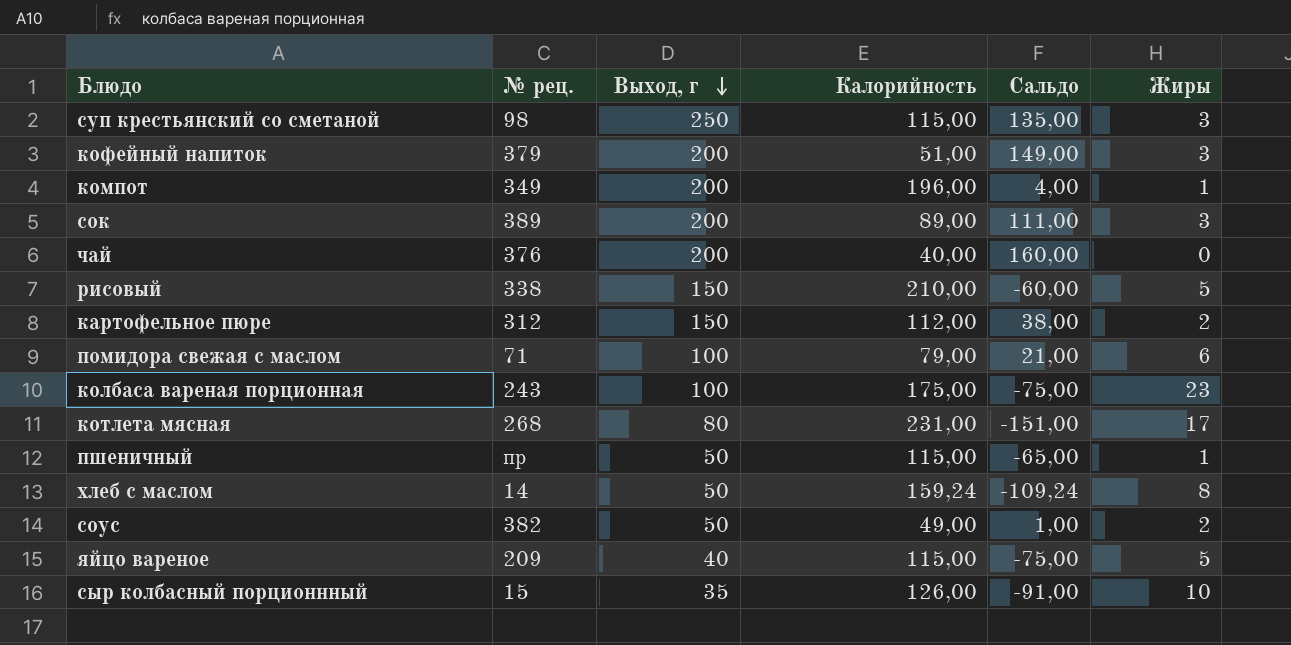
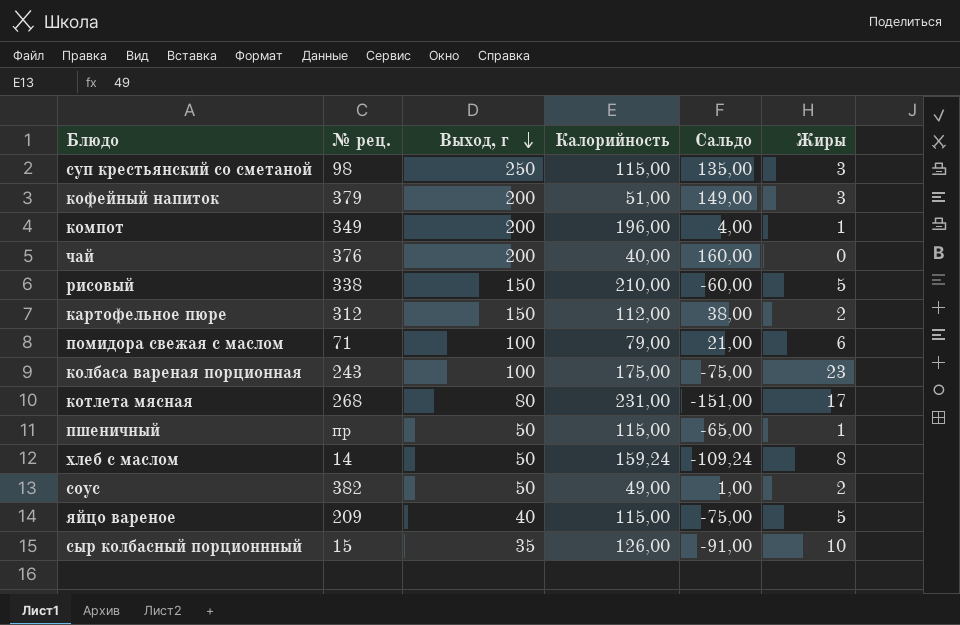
row сок: 389 | 200 | 89,00 | 111,00 | 3 -> none

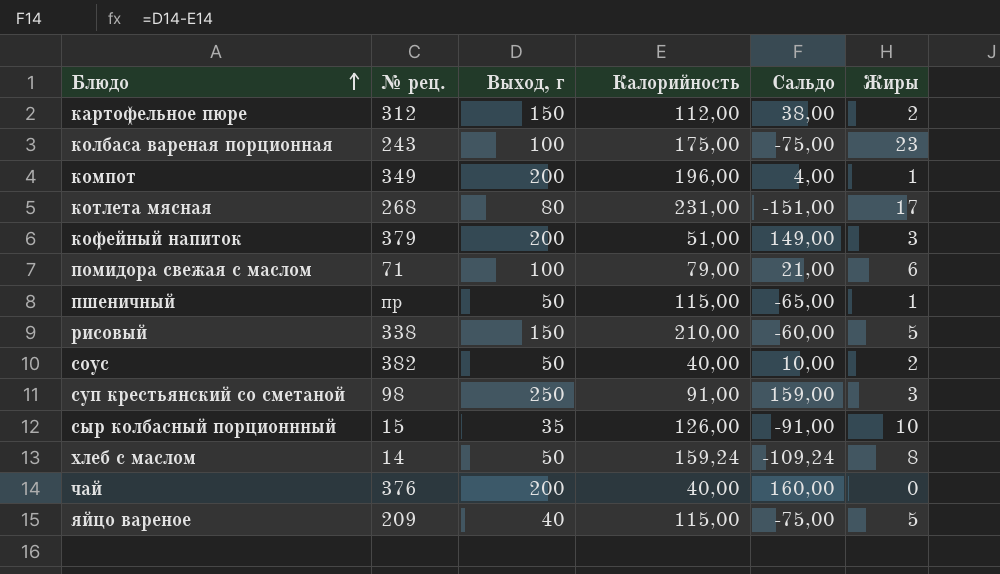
row order: Выход, г descending -> Блюдо ascending
соус | Калорийность: 49,00 -> 40,00
соус | Сальдо: 1,00 -> 10,00
суп крестьянский со сметаной | Калорийность: 115,00 -> 91,00
суп крестьянский со сметаной | Сальдо: 135,00 -> 159,00

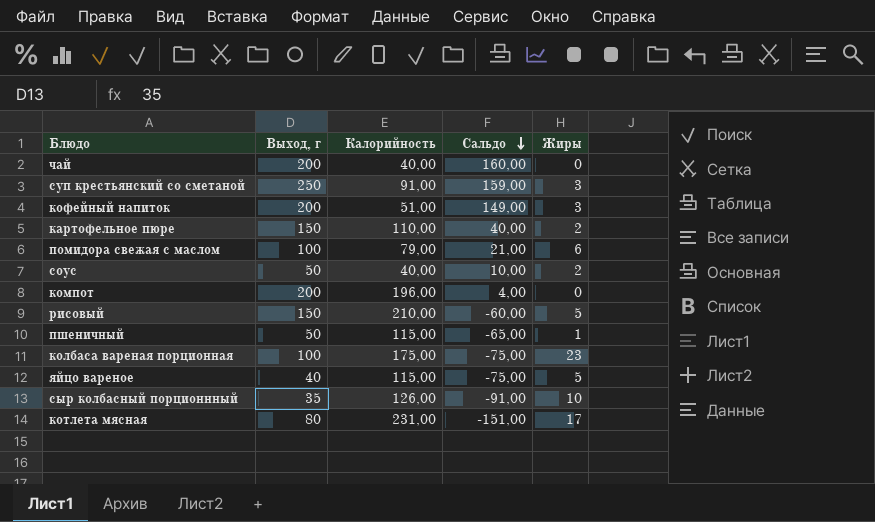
row order: Блюдо ascending -> Сальдо descending
column № рец. | position: 2 -> none
row хлеб с маслом: 14 | 50 | 159,24 | -109,24 | 8 -> none
картофельное пюре | Калорийность: 112,00 -> 110,00
картофельное пюре | Сальдо: 38,00 -> 40,00
компот | Жиры: 1 -> 0

